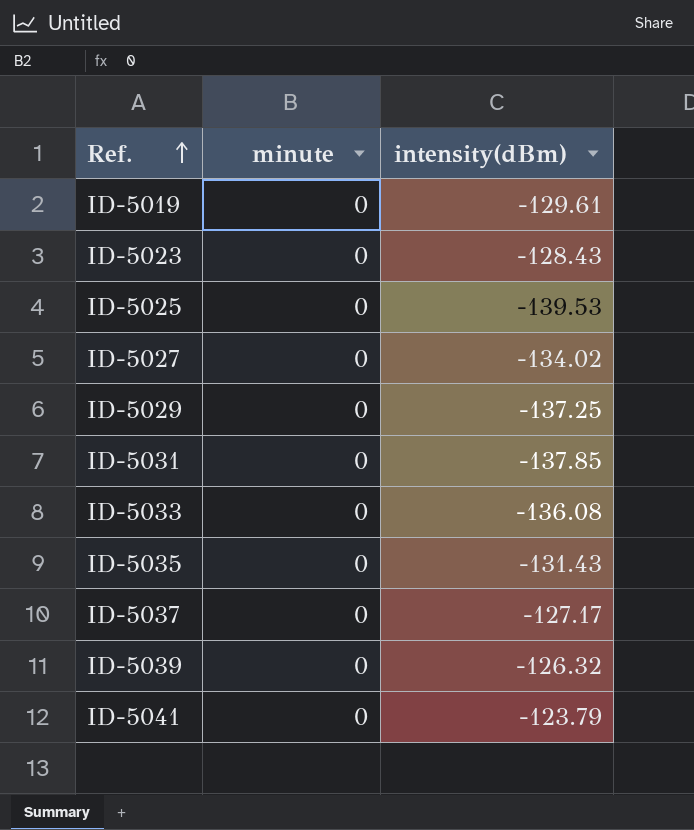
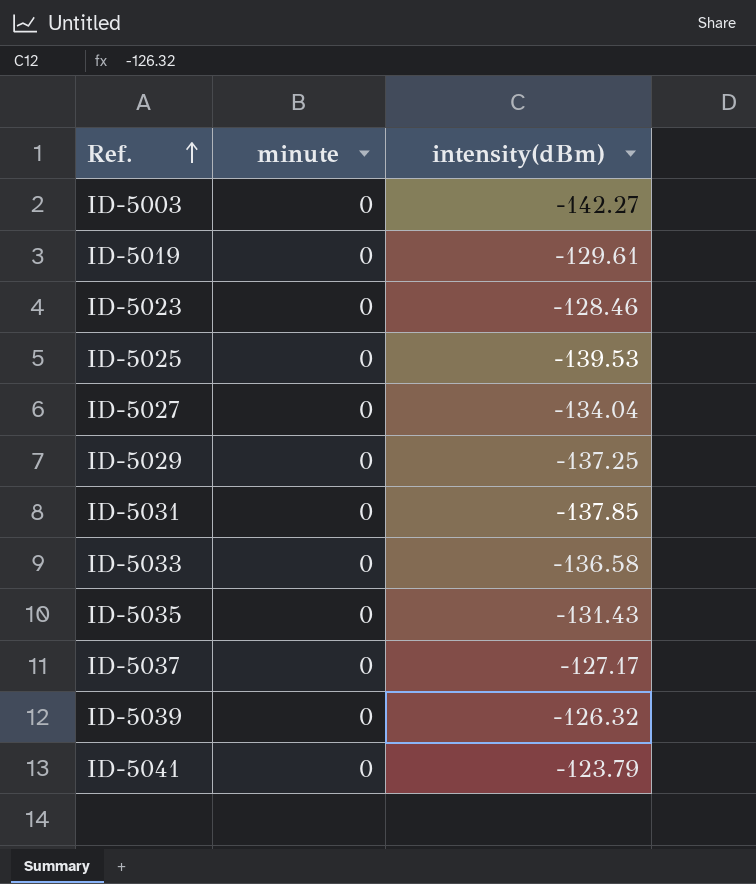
row ID-5003: none -> 0 | -142.27
ID-5023 | intensity(dBm): -128.43 -> -128.46
ID-5027 | intensity(dBm): -134.02 -> -134.04
ID-5033 | intensity(dBm): -136.08 -> -136.58

